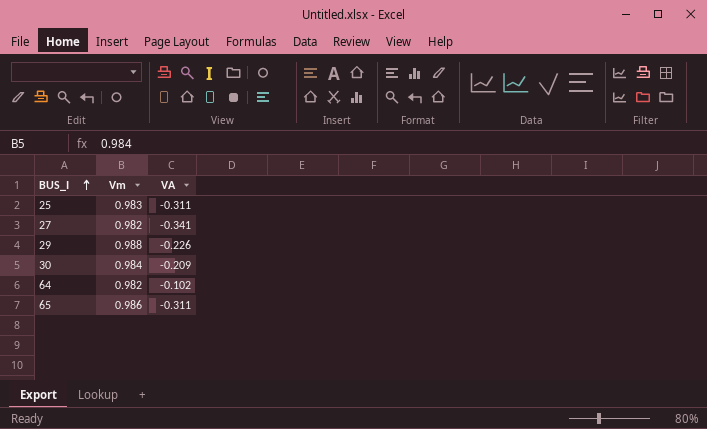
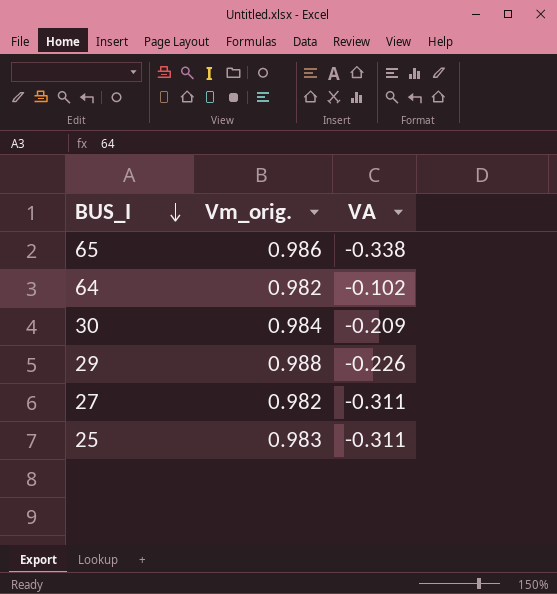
row order: BUS_I ascending -> BUS_I descending
column name: Vm -> Vm_orig.
65 | VA: -0.311 -> -0.338
27 | VA: -0.341 -> -0.311

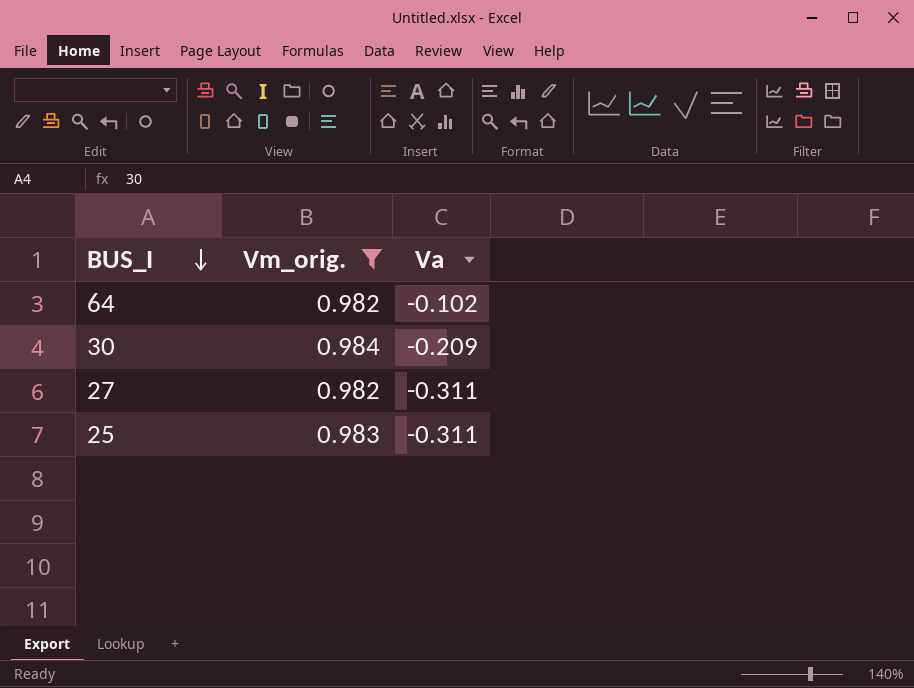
filter: none -> Vm_orig. <= 0.984
column name: VA -> Va

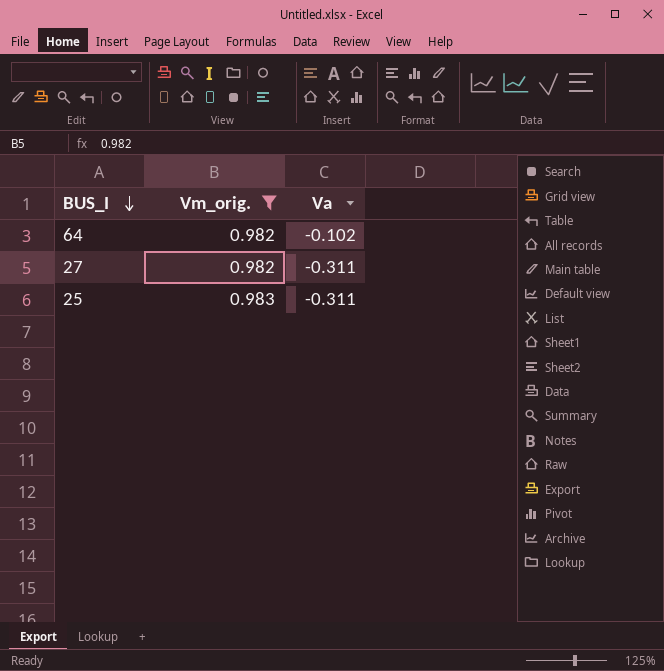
row 30: 0.984 | -0.209 -> none

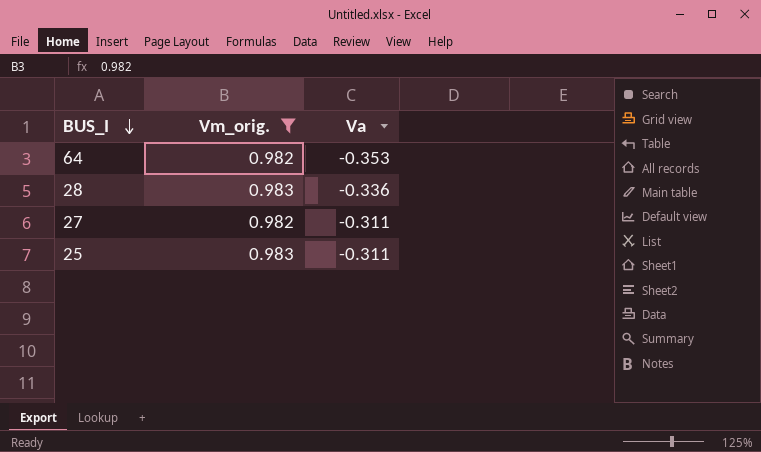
64 | Va: -0.102 -> -0.353
row 28: none -> 0.983 | -0.336

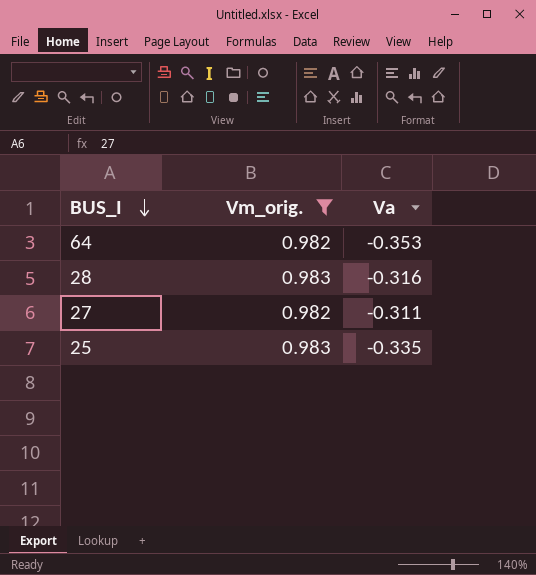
28 | Va: -0.336 -> -0.316
25 | Va: -0.311 -> -0.335

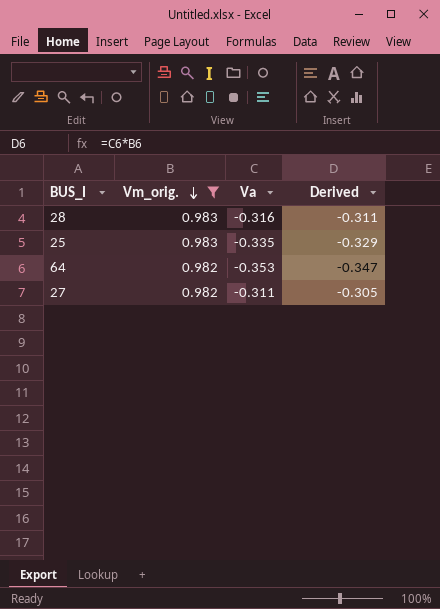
row order: BUS_I descending -> Vm_orig. descending
column Derived | formula: none -> [Vm_orig.] * [Va]

